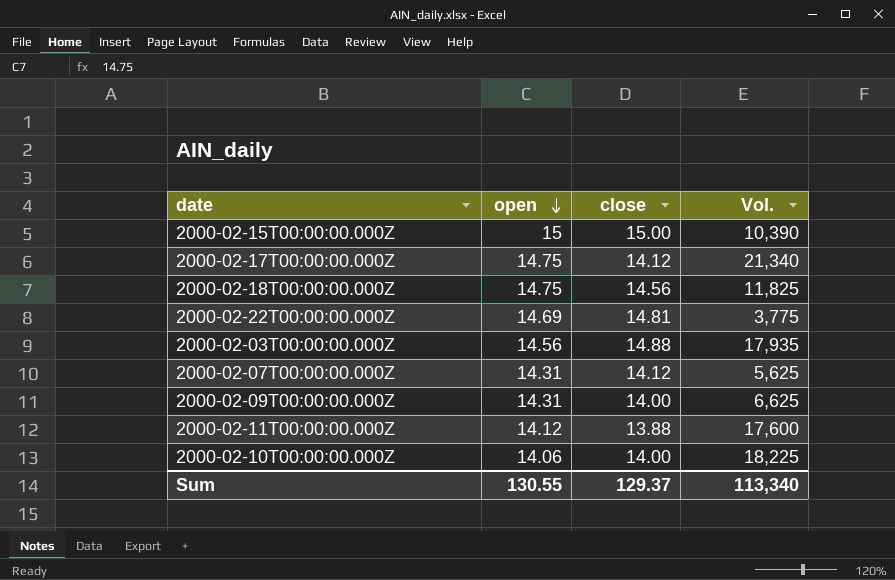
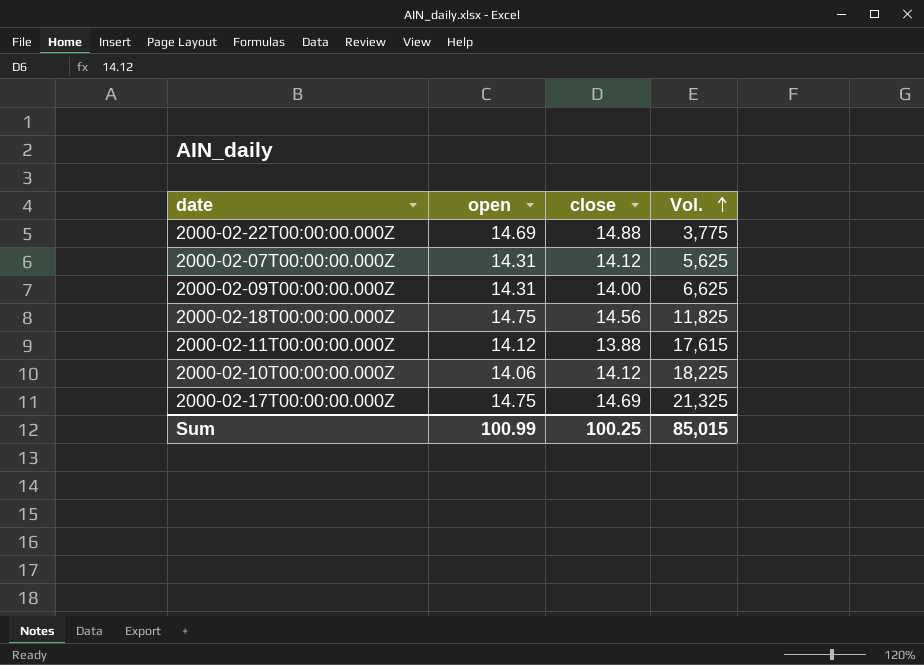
row order: open descending -> Vol. ascending
row 2000-02-15T00:00:00.000Z: 15 | 15.00 | 10,390 -> none
row 2000-02-03T00:00:00.000Z: 14.56 | 14.88 | 17,935 -> none
2000-02-22T00:00:00.000Z | close: 14.81 -> 14.88
2000-02-11T00:00:00.000Z | Vol.: 17,600 -> 17,615
2000-02-10T00:00:00.000Z | close: 14.00 -> 14.12
2000-02-17T00:00:00.000Z | close: 14.12 -> 14.69
2000-02-17T00:00:00.000Z | Vol.: 21,340 -> 21,325
Sum | open: 130.55 -> 100.99
Sum | close: 129.37 -> 100.25
Sum | Vol.: 113,340 -> 85,015

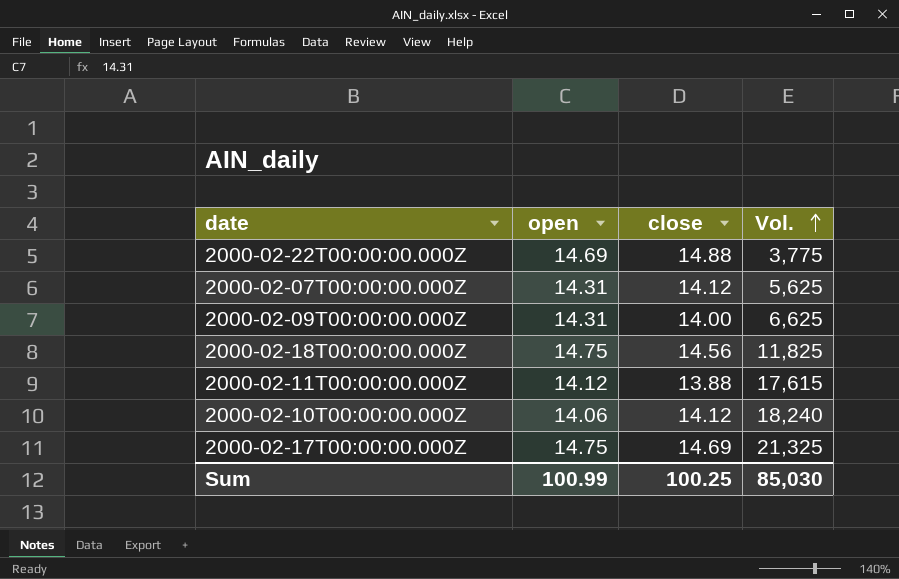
2000-02-10T00:00:00.000Z | Vol.: 18,225 -> 18,240
Sum | Vol.: 85,015 -> 85,030

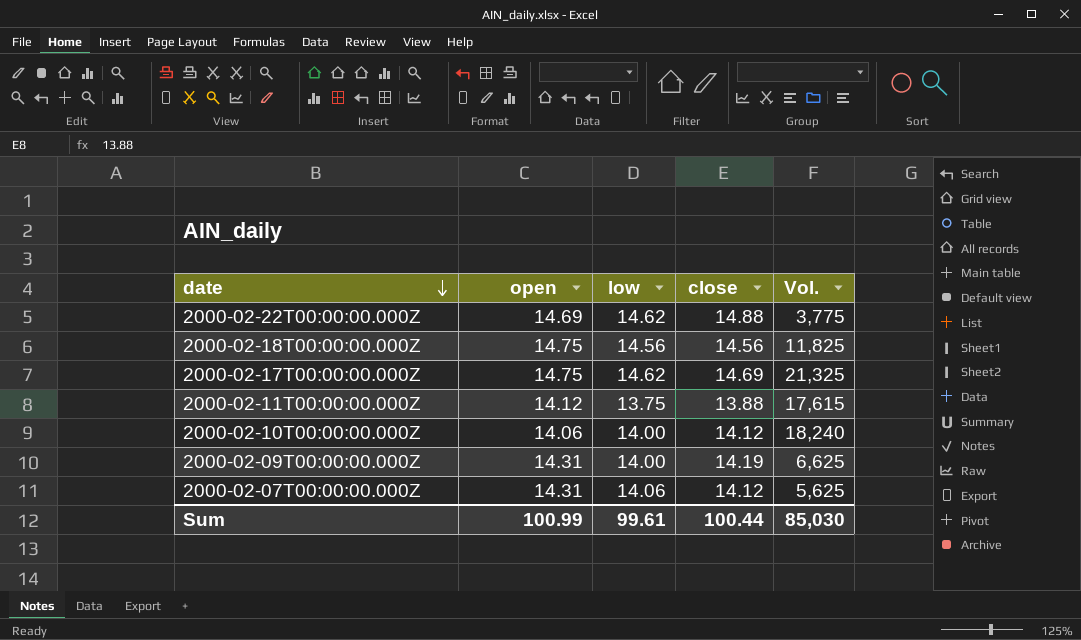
row order: Vol. ascending -> date descending
column low | position: none -> 3
2000-02-09T00:00:00.000Z | close: 14.00 -> 14.19
Sum | close: 100.25 -> 100.44

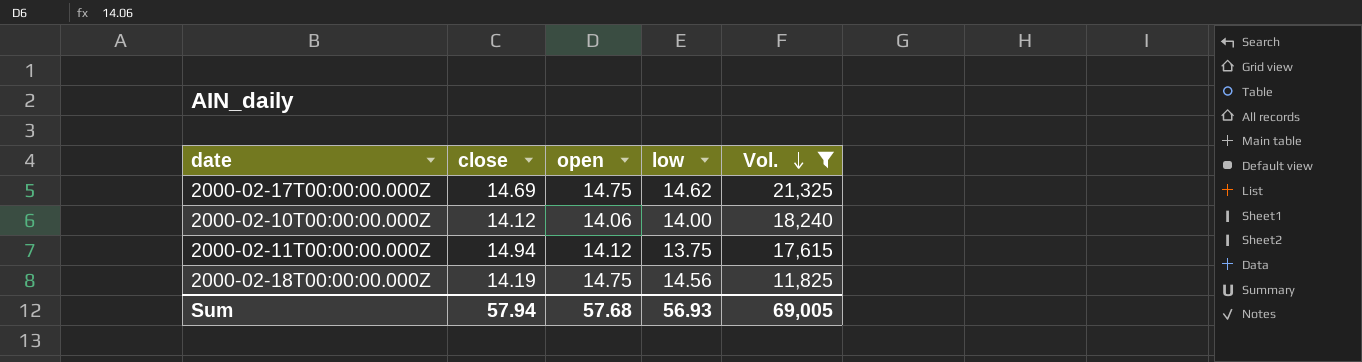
filter: none -> Vol. >= 11,825
row order: date descending -> Vol. descending
column close | position: 4 -> 2
2000-02-11T00:00:00.000Z | close: 13.88 -> 14.94
2000-02-18T00:00:00.000Z | close: 14.56 -> 14.19
Sum | close: 100.44 -> 57.94
Sum | open: 100.99 -> 57.68
Sum | low: 99.61 -> 56.93
Sum | Vol.: 85,030 -> 69,005

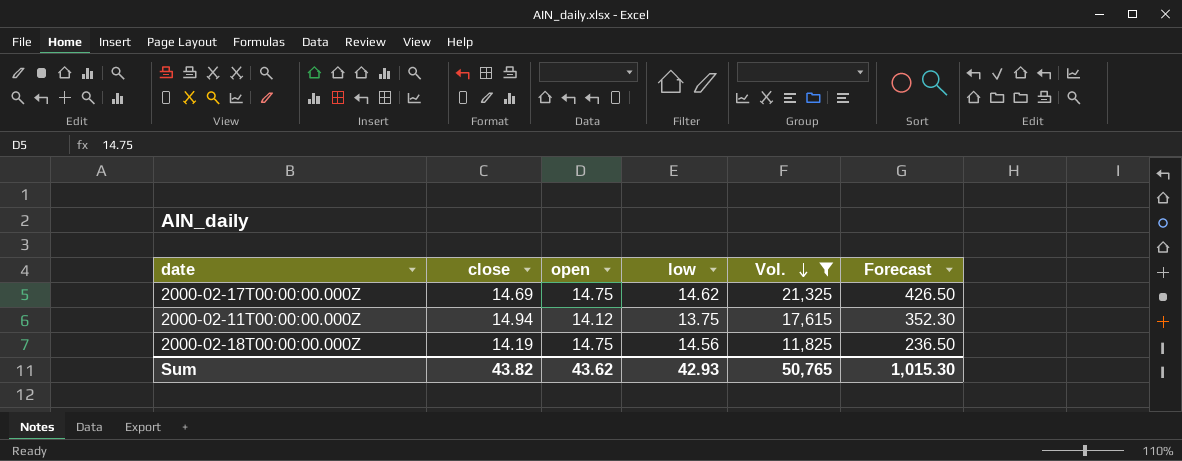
column Forecast | formula: none -> [Vol.] * 0.02
row 2000-02-10T00:00:00.000Z: 14.12 | 14.06 | 14.00 | 18,240 -> none
Sum | close: 57.94 -> 43.82
Sum | open: 57.68 -> 43.62
Sum | low: 56.93 -> 42.93
Sum | Vol.: 69,005 -> 50,765

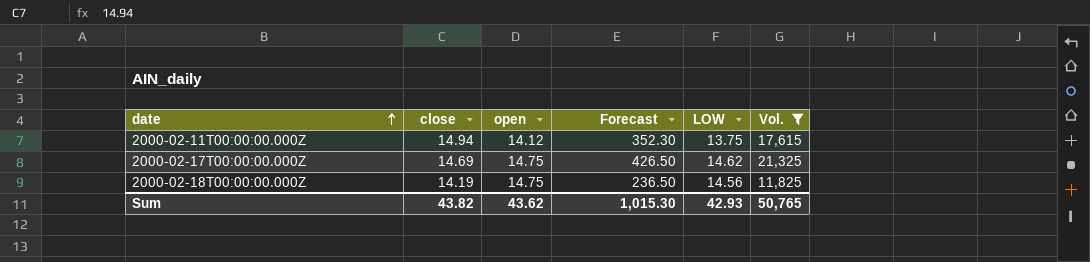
row order: Vol. descending -> date ascending
column Forecast | position: 6 -> 4
column name: low -> LOW

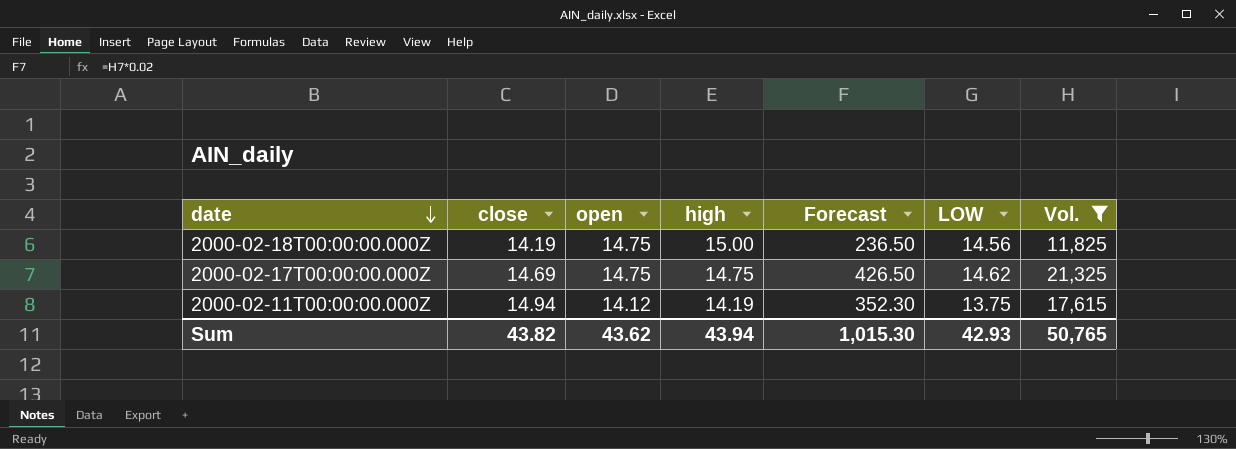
row order: date ascending -> date descending
column high | position: none -> 4

